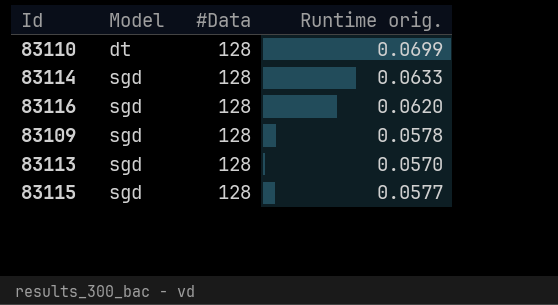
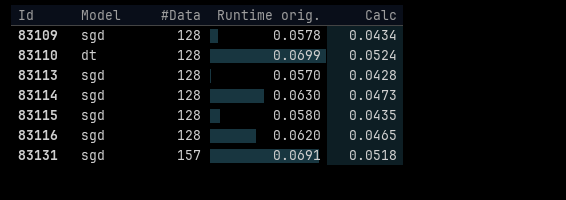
row order: Model ascending -> Id ascending
column Calc | formula: none -> [Runtime orig.] * 0.75
83114 | Runtime orig.: 0.0633 -> 0.0630
83115 | Runtime orig.: 0.0577 -> 0.0580
row 83131: none -> sgd | 157 | 0.0691 | 0.0518

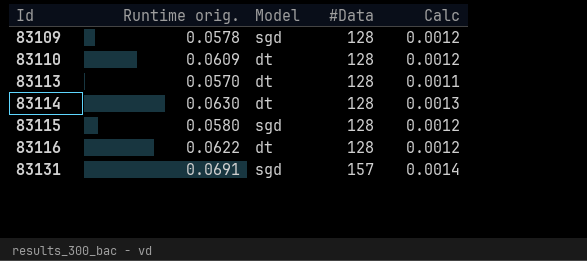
column Runtime orig. | position: 4 -> 2
column Calc | formula: [Runtime orig.] * 0.75 -> [Runtime orig.] * 0.02
83110 | Runtime orig.: 0.0699 -> 0.0609
83113 | Model: sgd -> dt
83114 | Model: sgd -> dt
83116 | Runtime orig.: 0.0620 -> 0.0622
83116 | Model: sgd -> dt

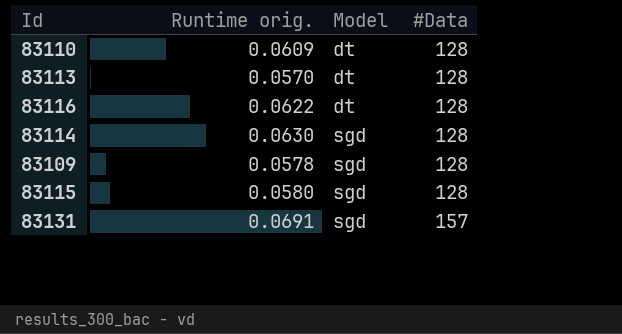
row order: Id ascending -> Model ascending
column Calc | formula: [Runtime orig.] * 0.02 -> none
83114 | Model: dt -> sgd

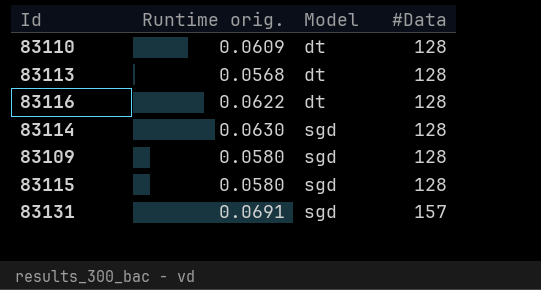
83113 | Runtime orig.: 0.0570 -> 0.0568
83109 | Runtime orig.: 0.0578 -> 0.0580

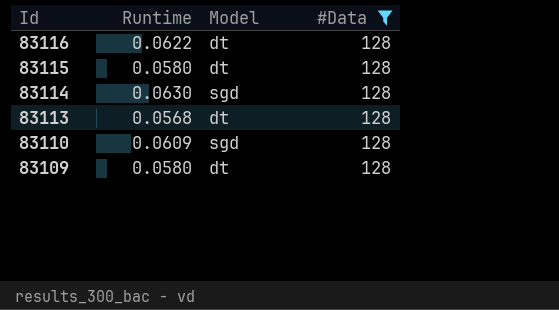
filter: none -> #Data = 128
row order: Model ascending -> Id descending
column name: Runtime orig. -> Runtime
83115 | Model: sgd -> dt
83110 | Model: dt -> sgd
83109 | Model: sgd -> dt

